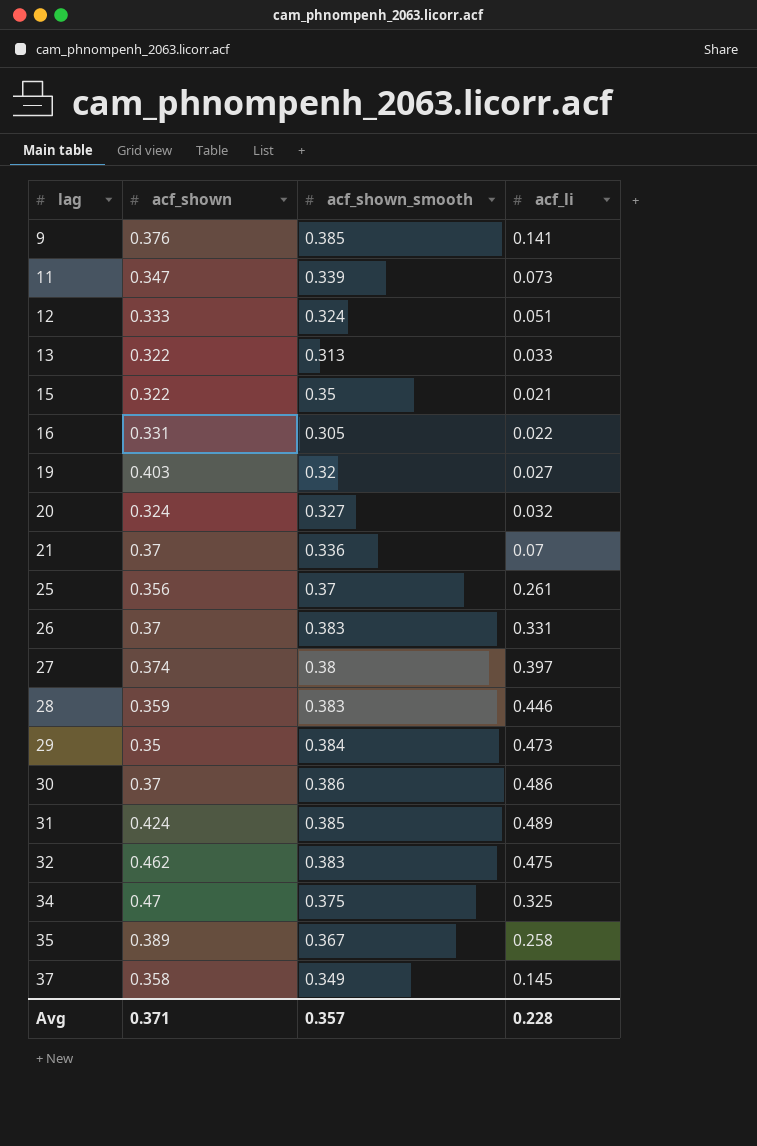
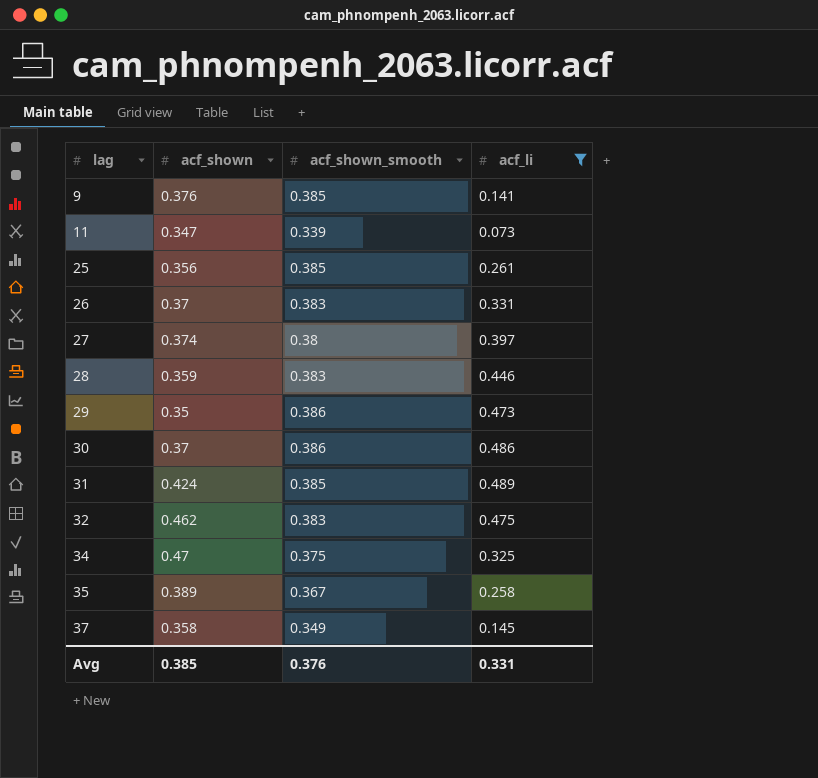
filter: none -> acf_li >= 0.073
25 | acf_shown_smooth: 0.37 -> 0.385
29 | acf_shown_smooth: 0.384 -> 0.386
Avg | acf_shown: 0.371 -> 0.385
Avg | acf_shown_smooth: 0.357 -> 0.376
Avg | acf_li: 0.228 -> 0.331

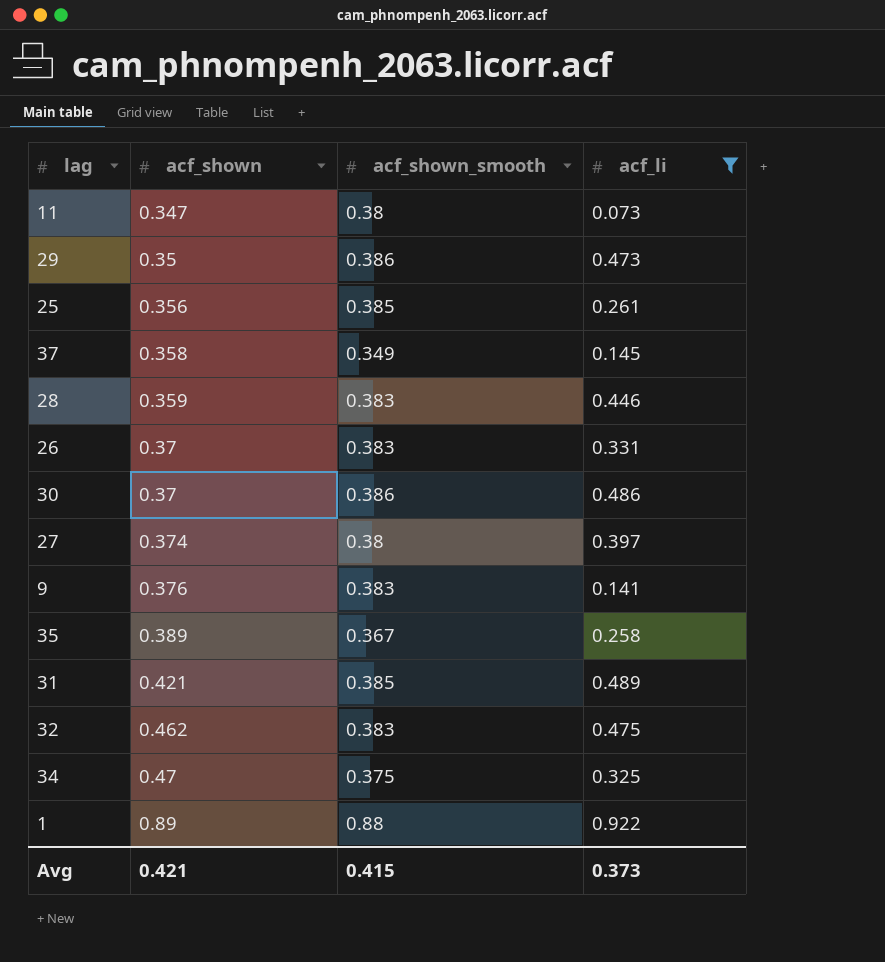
row order: lag ascending -> acf_shown ascending
11 | acf_shown_smooth: 0.339 -> 0.38
9 | acf_shown_smooth: 0.385 -> 0.383
31 | acf_shown: 0.424 -> 0.421
row 1: none -> 0.89 | 0.88 | 0.922
Avg | acf_shown: 0.385 -> 0.421
Avg | acf_shown_smooth: 0.376 -> 0.415
Avg | acf_li: 0.331 -> 0.373

